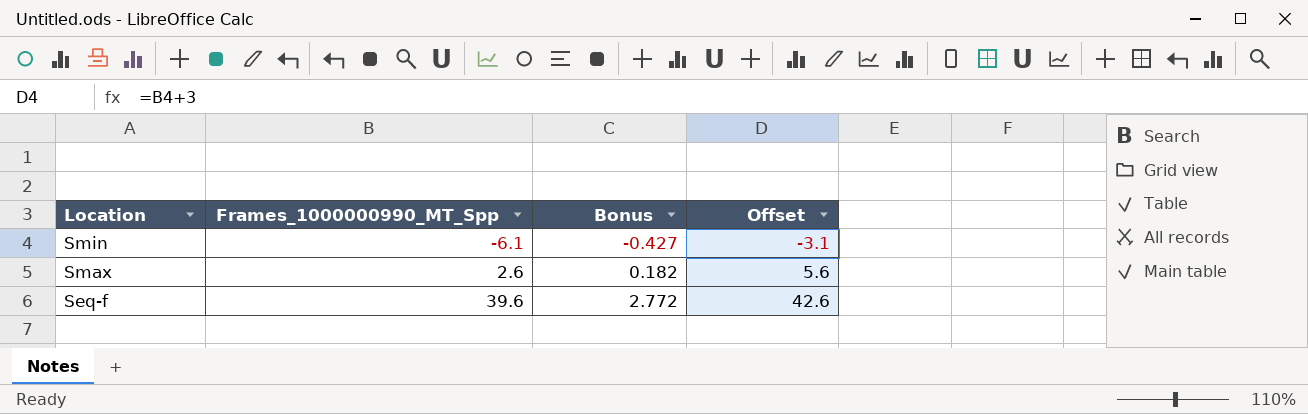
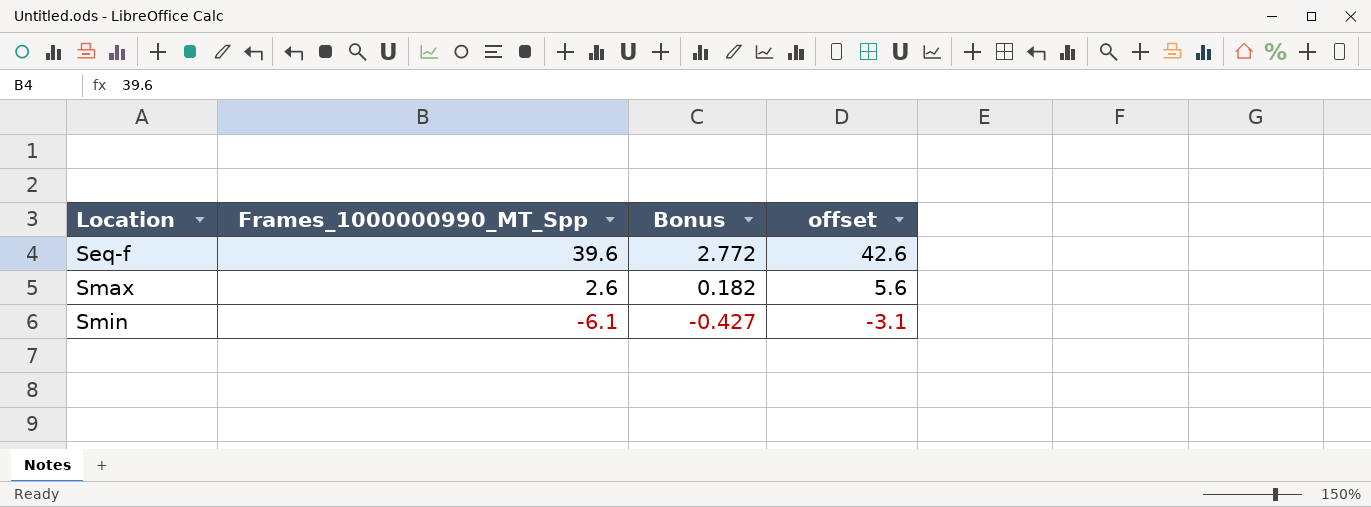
row order: Location descending -> Location ascending
column name: Offset -> offset

